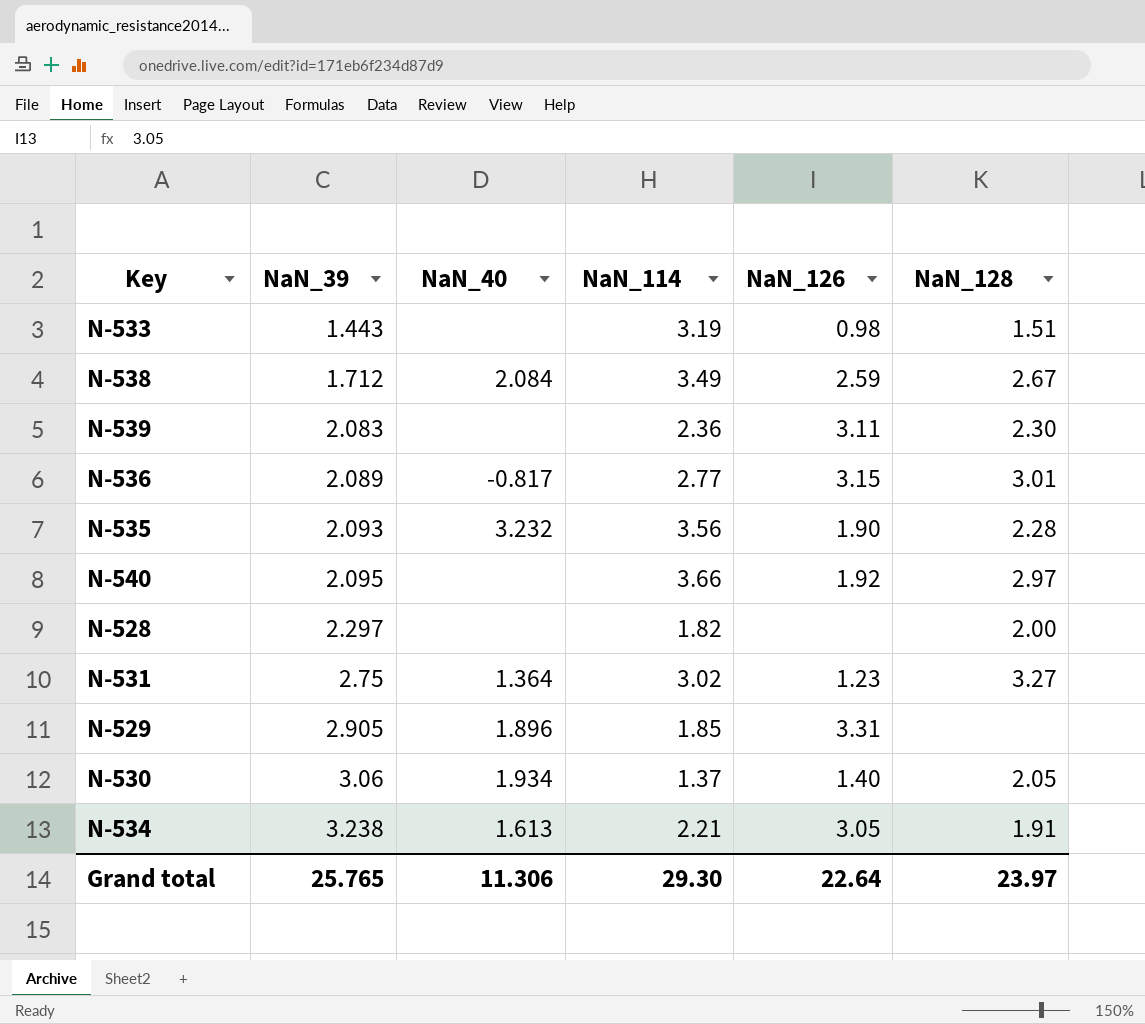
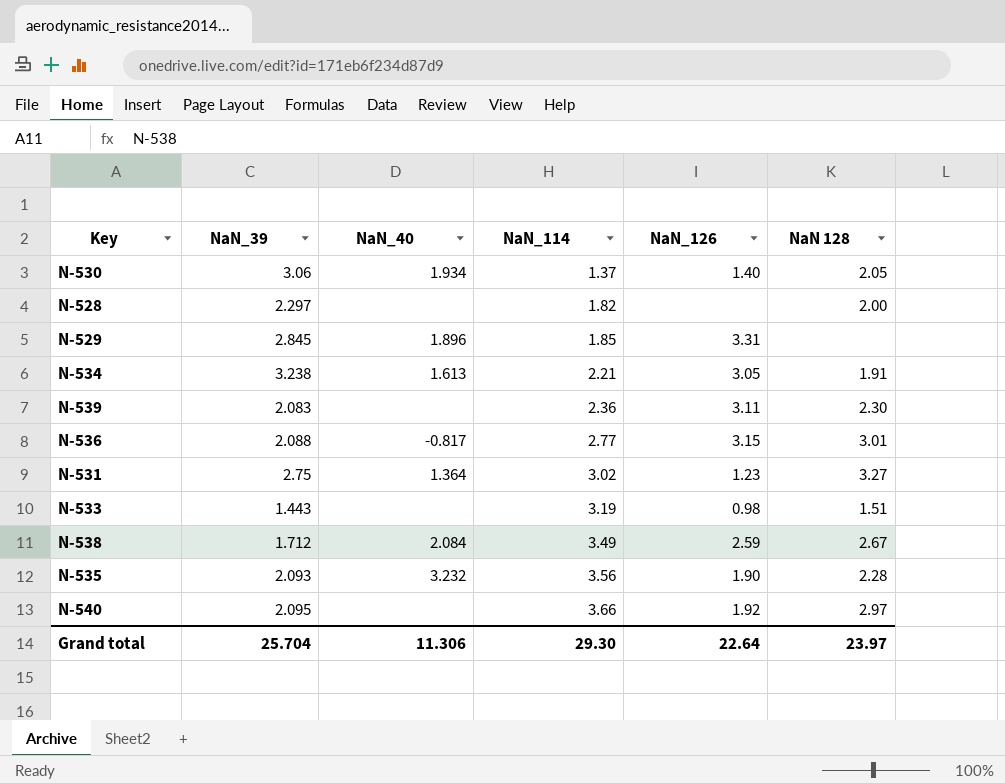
row order: NaN_39 ascending -> NaN_114 ascending
column name: NaN_128 -> NaN 128
N-529 | NaN_39: 2.905 -> 2.845
N-536 | NaN_39: 2.089 -> 2.088
Grand total | NaN_39: 25.765 -> 25.704

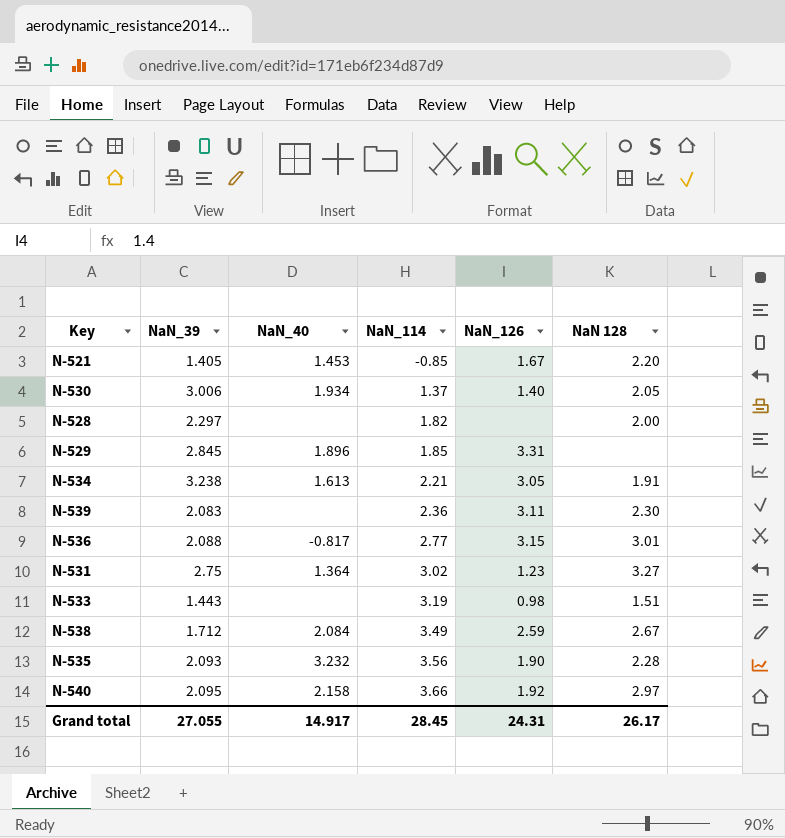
row N-521: none -> 1.405 | 1.453 | -0.85 | 1.67 | 2.20
N-530 | NaN_39: 3.06 -> 3.006
N-540 | NaN_40: none -> 2.158
Grand total | NaN_39: 25.704 -> 27.055
Grand total | NaN_40: 11.306 -> 14.917
Grand total | NaN_114: 29.30 -> 28.45
Grand total | NaN_126: 22.64 -> 24.31
Grand total | NaN 128: 23.97 -> 26.17

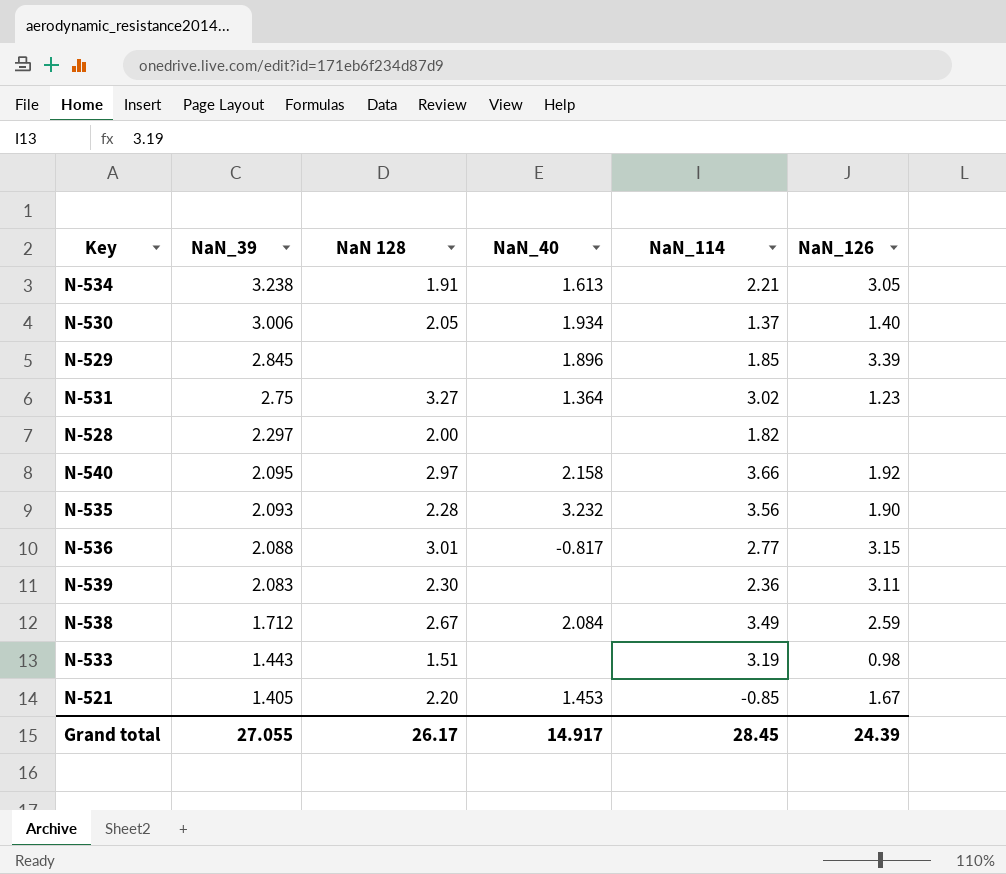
row order: NaN_114 ascending -> NaN_39 descending
column NaN 128 | position: 6 -> 3
N-529 | NaN_126: 3.31 -> 3.39
Grand total | NaN_126: 24.31 -> 24.39

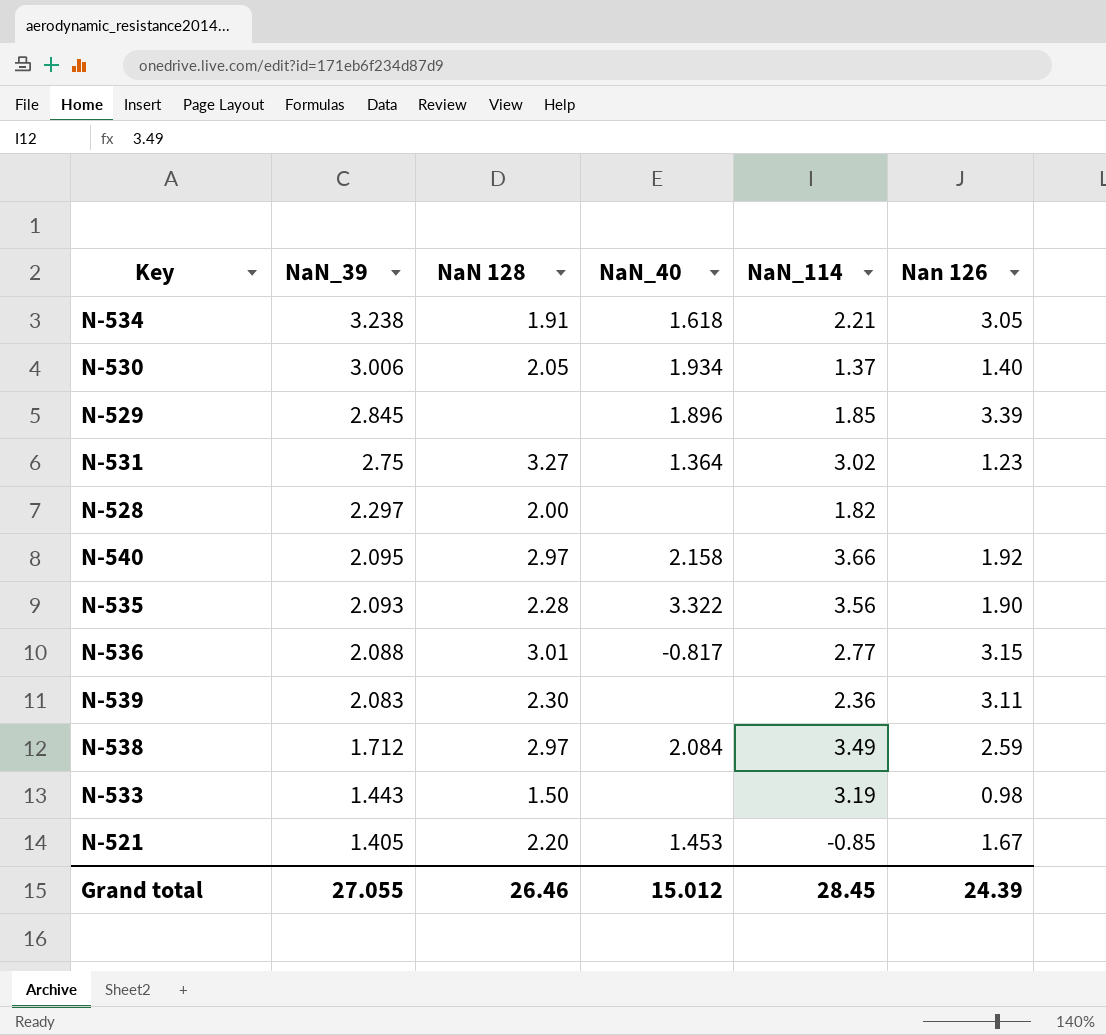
column name: NaN_126 -> Nan 126
N-534 | NaN_40: 1.613 -> 1.618
N-535 | NaN_40: 3.232 -> 3.322
N-538 | NaN 128: 2.67 -> 2.97
N-533 | NaN 128: 1.51 -> 1.50
Grand total | NaN 128: 26.17 -> 26.46
Grand total | NaN_40: 14.917 -> 15.012

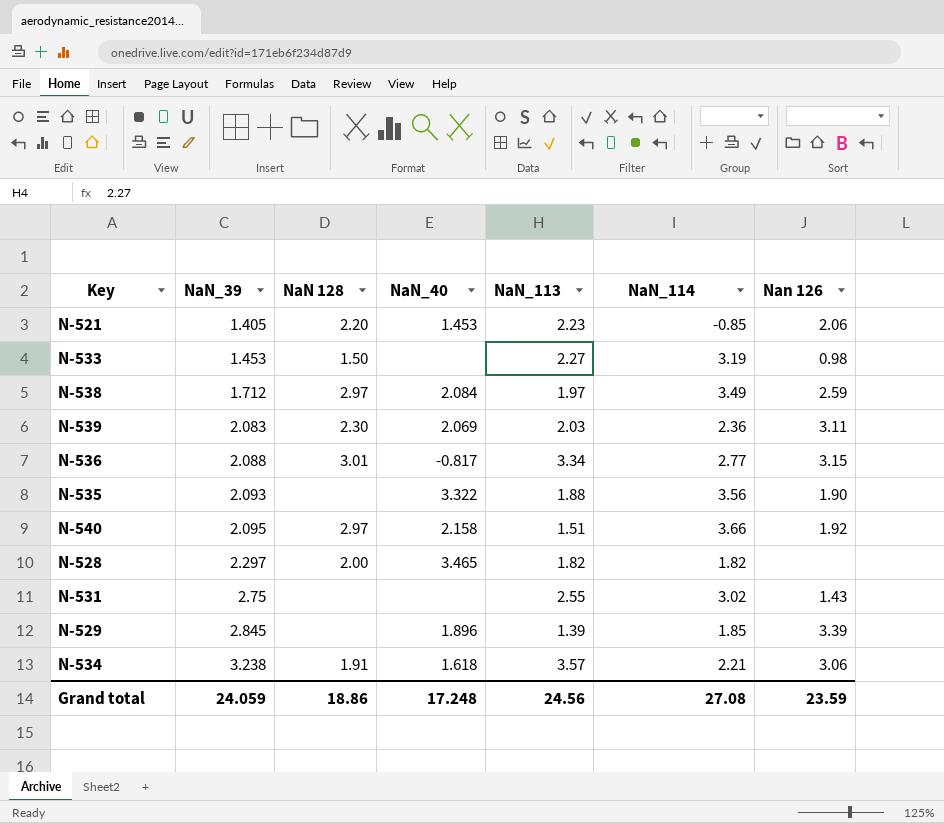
row order: NaN_39 descending -> NaN_39 ascending
column NaN_113 | position: none -> 5
row N-530: 3.006 | 2.05 | 1.934 | 1.37 | 1.40 -> none
N-521 | Nan 126: 1.67 -> 2.06
N-533 | NaN_39: 1.443 -> 1.453
N-539 | NaN_40: none -> 2.069
N-535 | NaN 128: 2.28 -> none
N-528 | NaN_40: none -> 3.465
N-531 | NaN 128: 3.27 -> none
N-531 | NaN_40: 1.364 -> none
N-531 | Nan 126: 1.23 -> 1.43
N-534 | Nan 126: 3.05 -> 3.06
Grand total | NaN_39: 27.055 -> 24.059
Grand total | NaN 128: 26.46 -> 18.86
Grand total | NaN_40: 15.012 -> 17.248
Grand total | NaN_114: 28.45 -> 27.08
Grand total | Nan 126: 24.39 -> 23.59

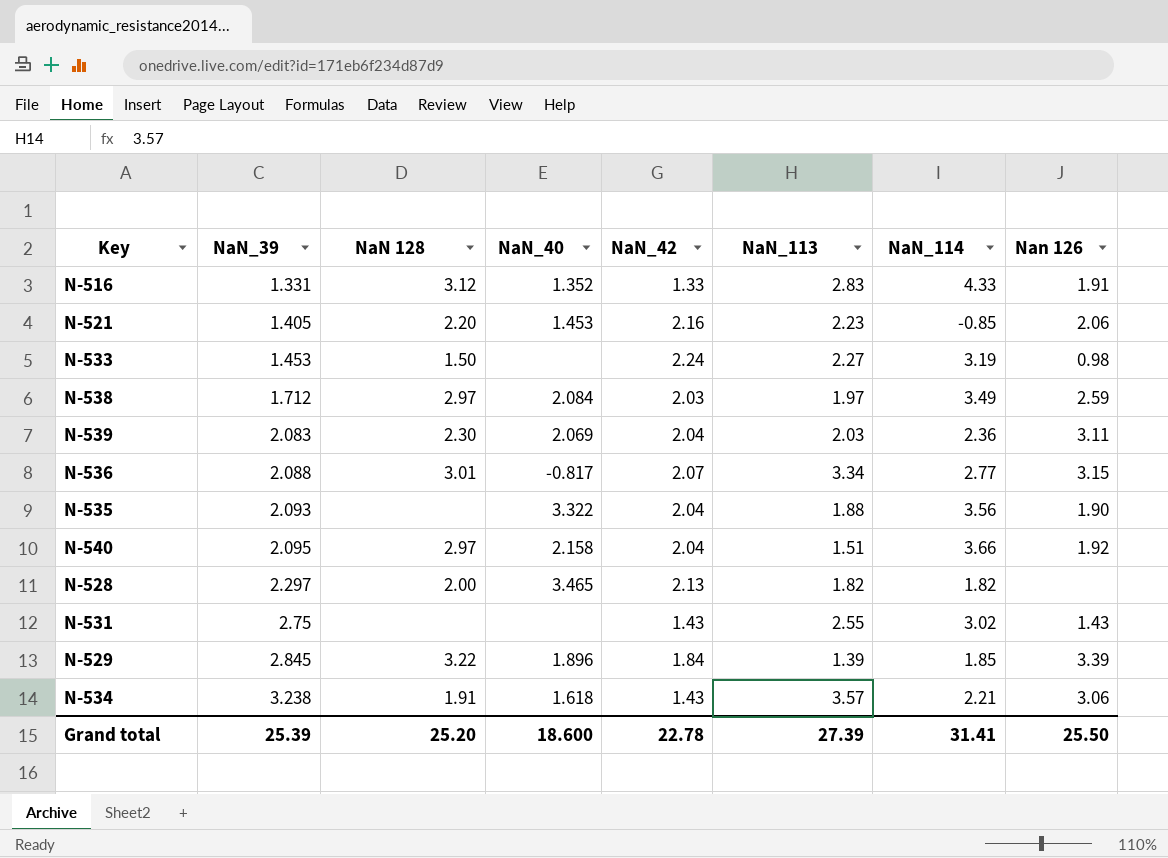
column NaN_42 | position: none -> 5
row N-516: none -> 1.331 | 3.12 | 1.352 | 1.33 | 2.83 | 4.33 | 1.91
N-529 | NaN 128: none -> 3.22
Grand total | NaN_39: 24.059 -> 25.39
Grand total | NaN 128: 18.86 -> 25.20
Grand total | NaN_40: 17.248 -> 18.600
Grand total | NaN_113: 24.56 -> 27.39
Grand total | NaN_114: 27.08 -> 31.41
Grand total | Nan 126: 23.59 -> 25.50

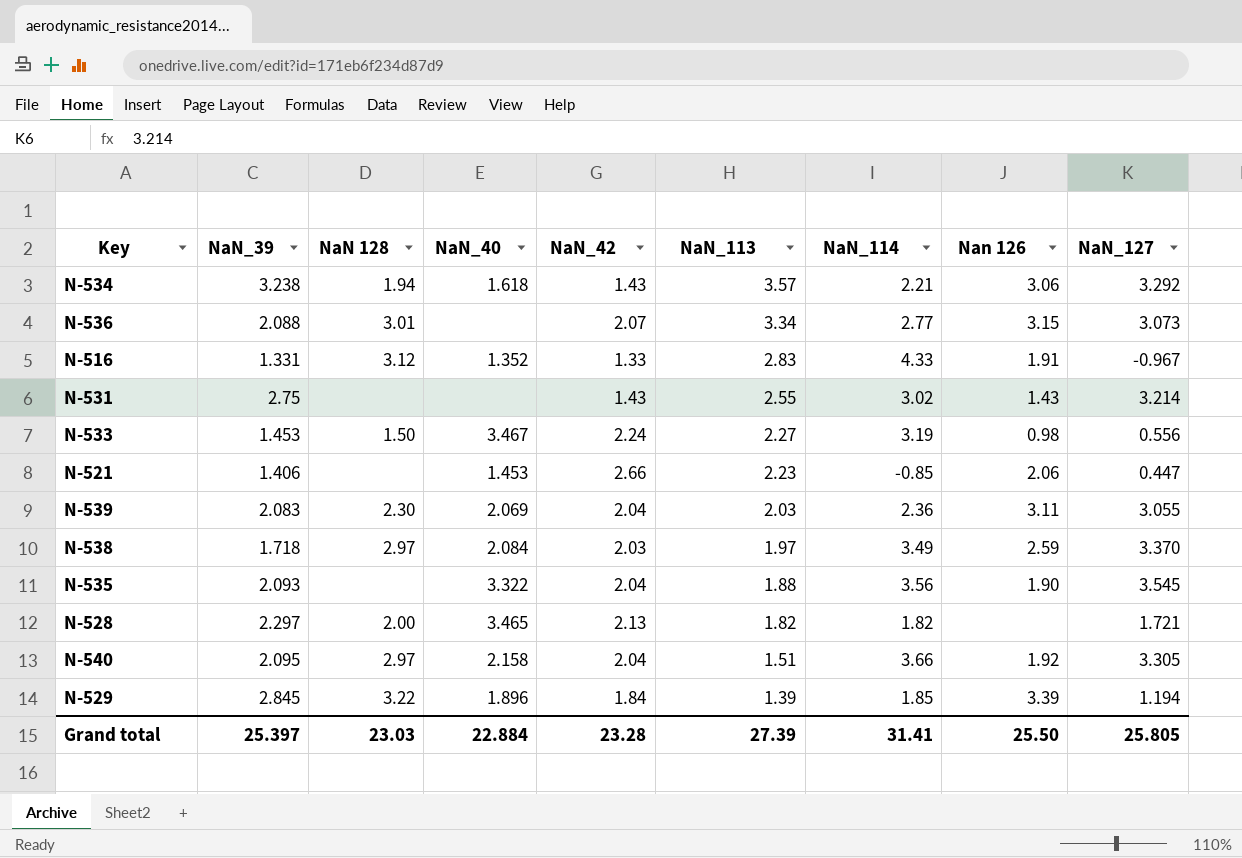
row order: NaN_39 ascending -> NaN_113 descending
column NaN_127 | position: none -> 9
N-534 | NaN 128: 1.91 -> 1.94
N-536 | NaN_40: -0.817 -> none
N-533 | NaN_40: none -> 3.467
N-521 | NaN_39: 1.405 -> 1.406
N-521 | NaN 128: 2.20 -> none
N-521 | NaN_42: 2.16 -> 2.66
N-538 | NaN_39: 1.712 -> 1.718
Grand total | NaN_39: 25.39 -> 25.397
Grand total | NaN 128: 25.20 -> 23.03
Grand total | NaN_40: 18.600 -> 22.884
Grand total | NaN_42: 22.78 -> 23.28

